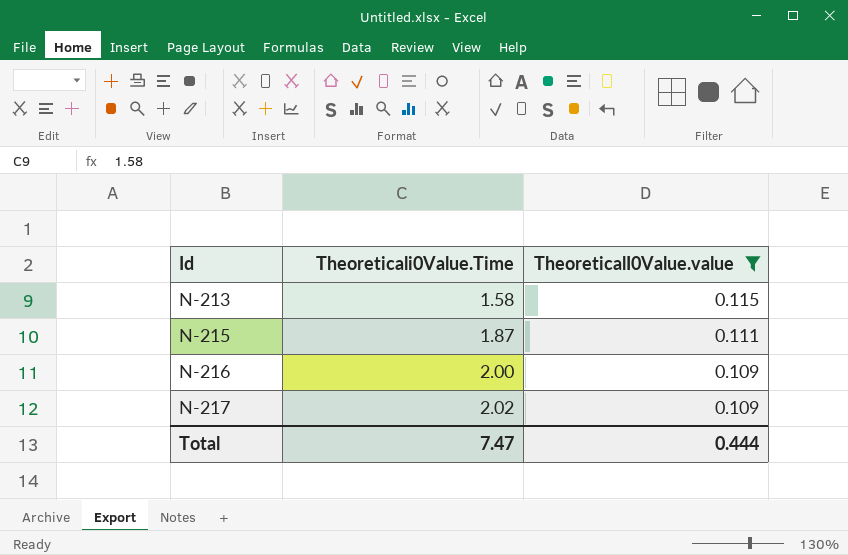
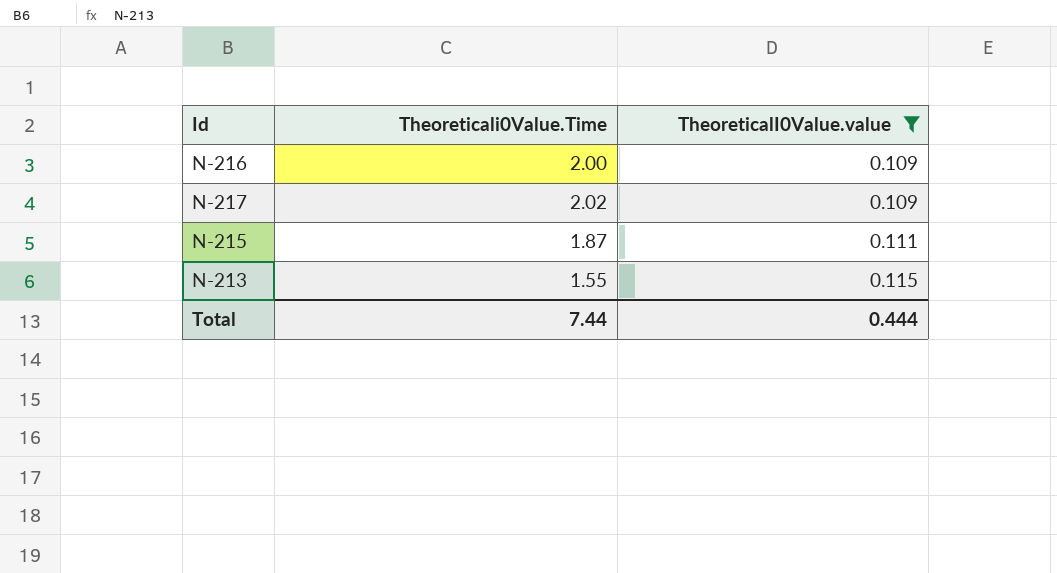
row order: Id ascending -> TheoreticalI0Value.value ascending
N-213 | Theoreticali0Value.Time: 1.58 -> 1.55
Total | Theoreticali0Value.Time: 7.47 -> 7.44

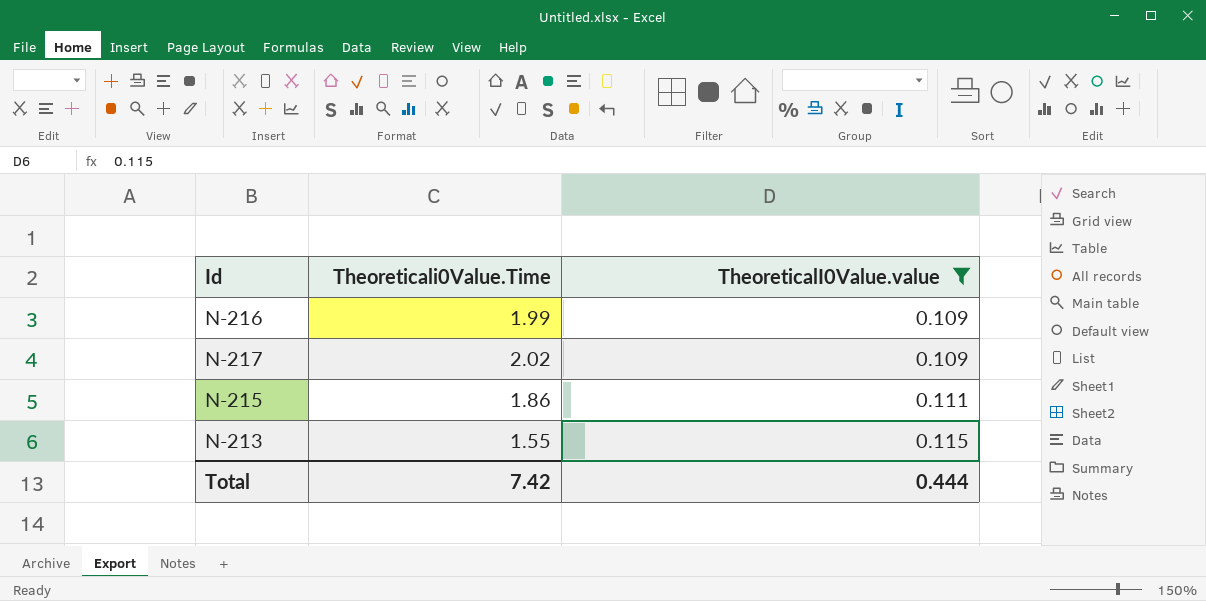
N-216 | Theoreticali0Value.Time: 2.00 -> 1.99
N-215 | Theoreticali0Value.Time: 1.87 -> 1.86
Total | Theoreticali0Value.Time: 7.44 -> 7.42

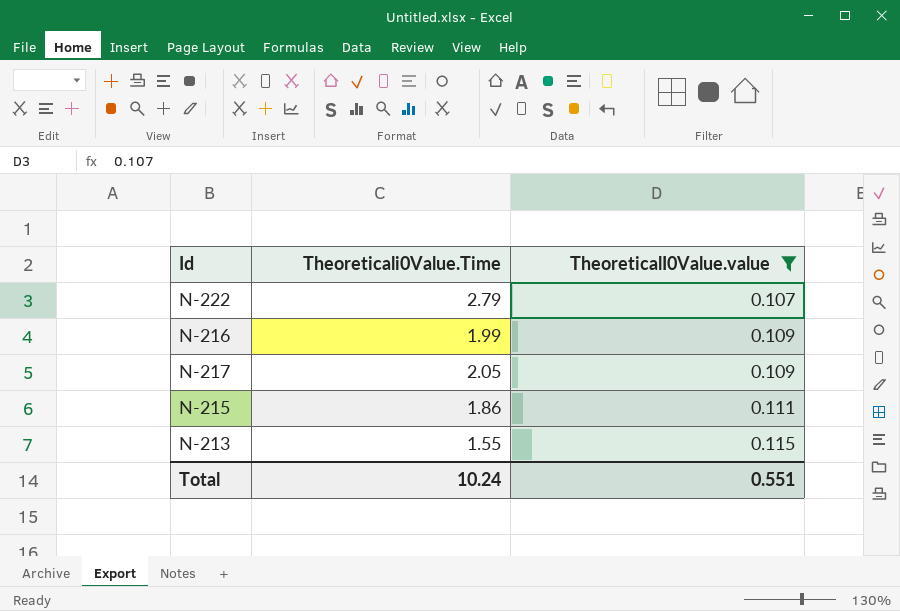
row N-222: none -> 2.79 | 0.107
N-217 | Theoreticali0Value.Time: 2.02 -> 2.05
Total | Theoreticali0Value.Time: 7.42 -> 10.24
Total | TheoreticalI0Value.value: 0.444 -> 0.551

